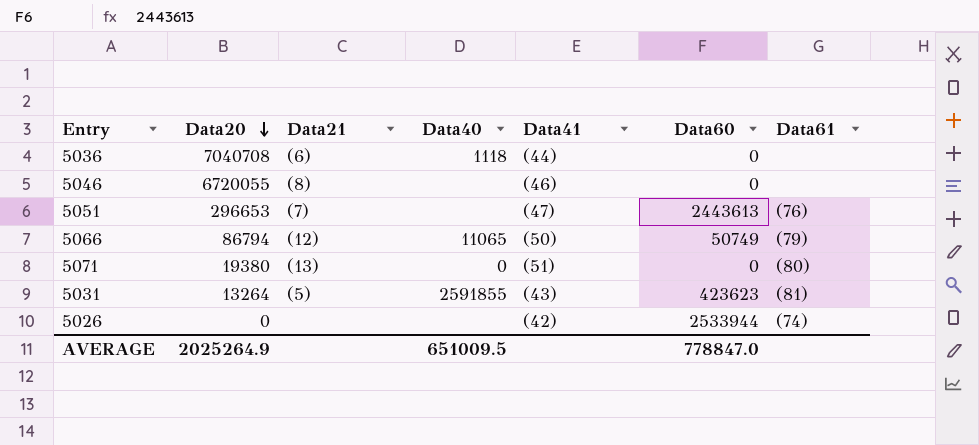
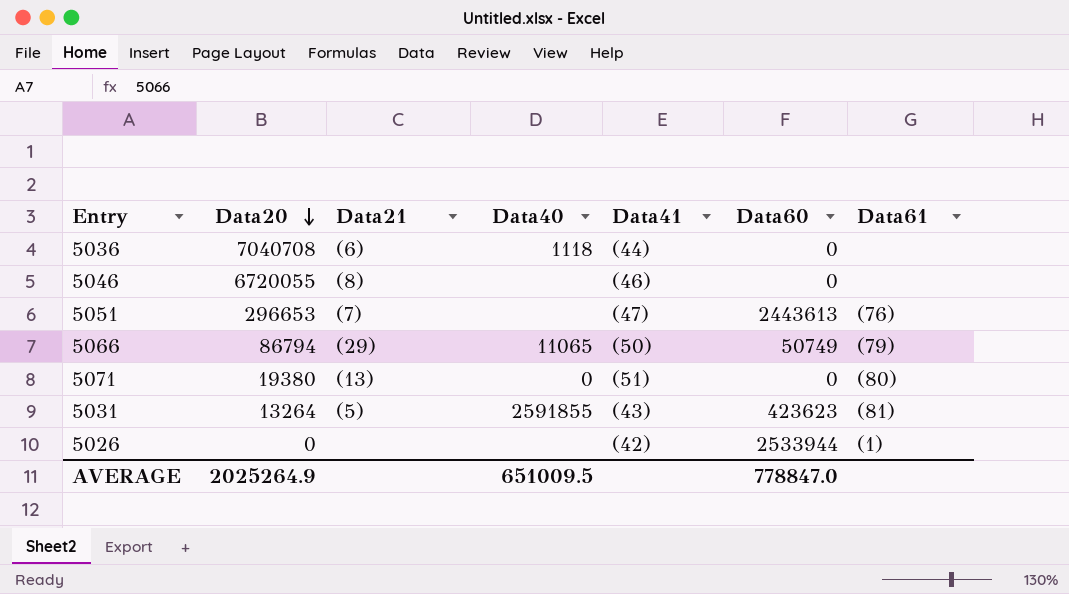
5066 | Data21: (12) -> (29)
5026 | Data61: (74) -> (1)

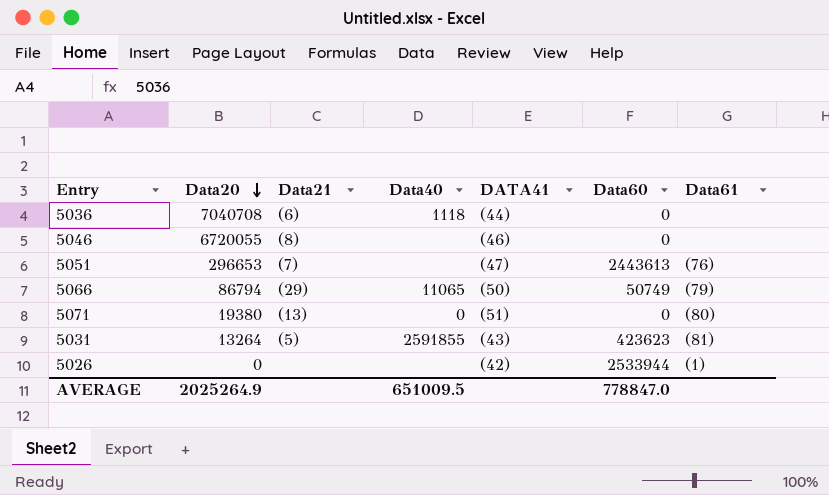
column name: Data41 -> DATA41

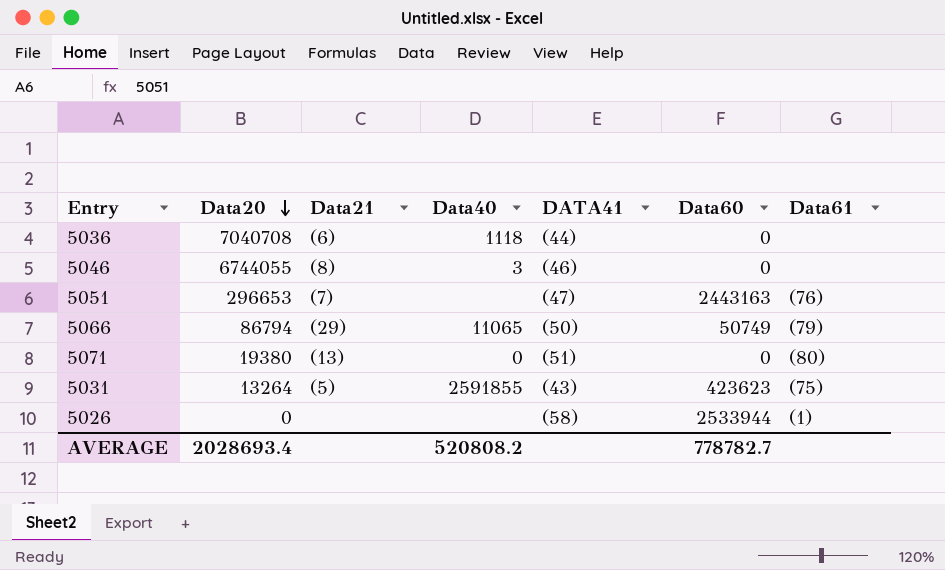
5046 | Data20: 6720055 -> 6744055
5046 | Data40: none -> 3
5051 | Data60: 2443613 -> 2443163
5031 | Data61: (81) -> (75)
5026 | DATA41: (42) -> (58)
AVERAGE | Data20: 2025264.9 -> 2028693.4
AVERAGE | Data40: 651009.5 -> 520808.2
AVERAGE | Data60: 778847.0 -> 778782.7

